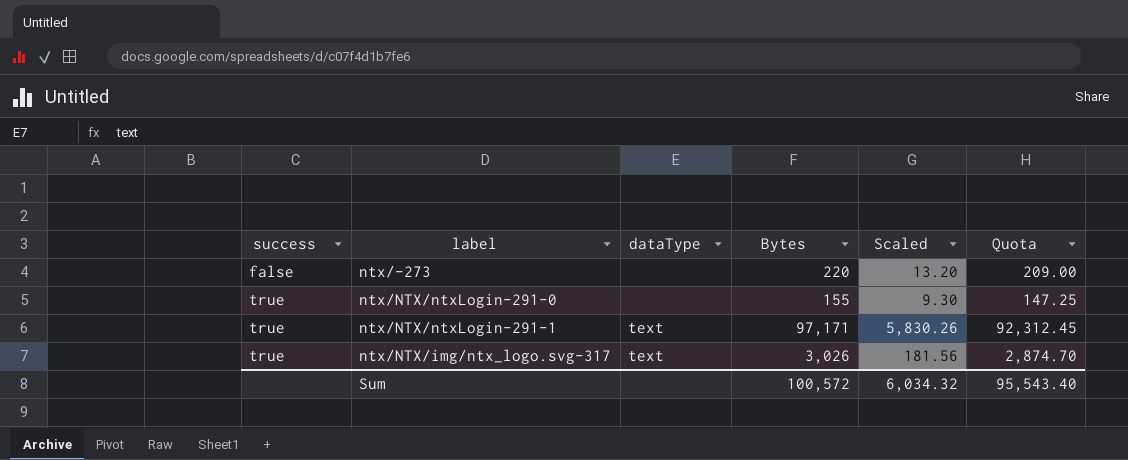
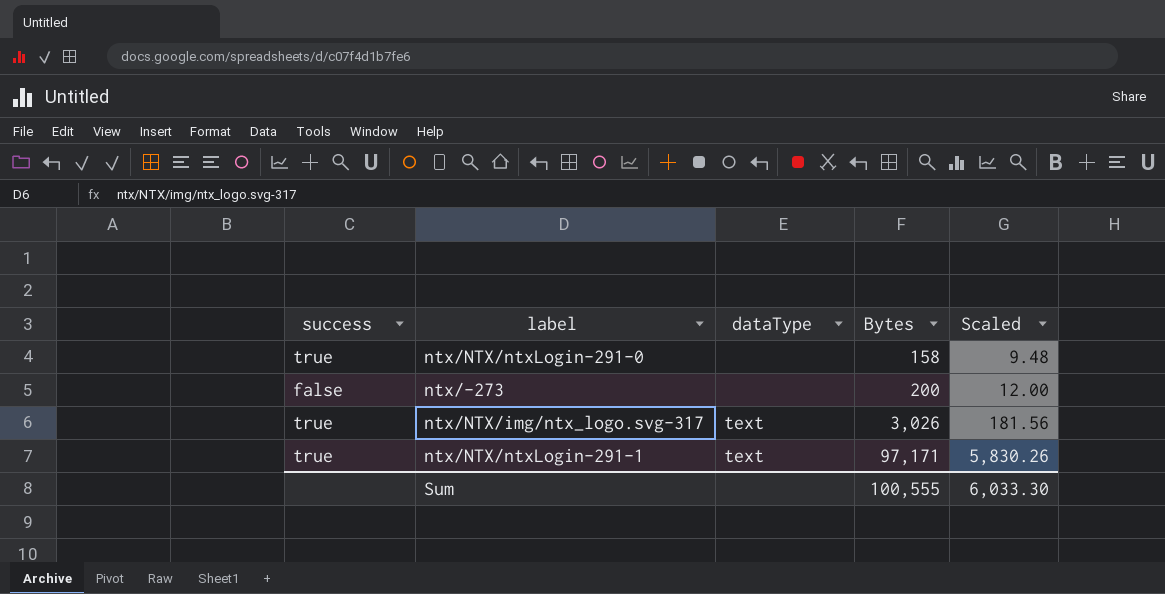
row order: success ascending -> Bytes ascending
column Quota | formula: [Bytes] * 0.95 -> none
ntx/NTX/ntxLogin-291-0 | Bytes: 155 -> 158
ntx/NTX/ntxLogin-291-0 | Scaled: 9.30 -> 9.48
ntx/-273 | Bytes: 220 -> 200
ntx/-273 | Scaled: 13.20 -> 12.00
Sum | Bytes: 100,572 -> 100,555
Sum | Scaled: 6,034.32 -> 6,033.30

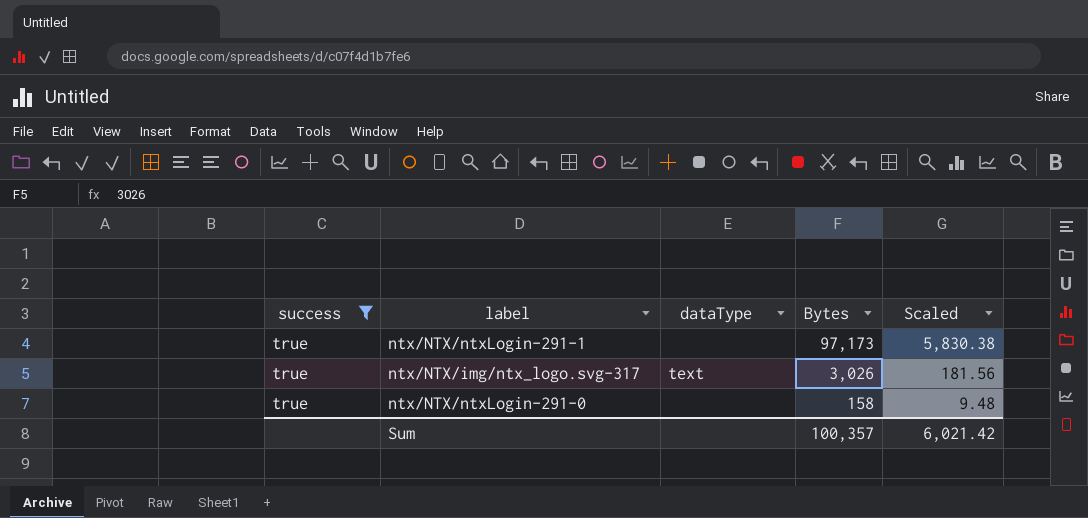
filter: none -> success = true
row order: Bytes ascending -> Bytes descending
ntx/NTX/ntxLogin-291-1 | dataType: text -> none
ntx/NTX/ntxLogin-291-1 | Bytes: 97,171 -> 97,173
ntx/NTX/ntxLogin-291-1 | Scaled: 5,830.26 -> 5,830.38
Sum | Bytes: 100,555 -> 100,357
Sum | Scaled: 6,033.30 -> 6,021.42

